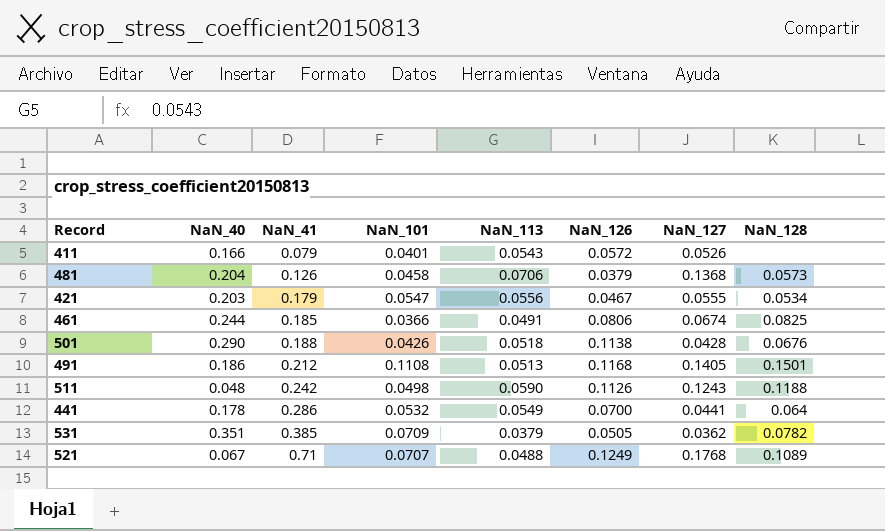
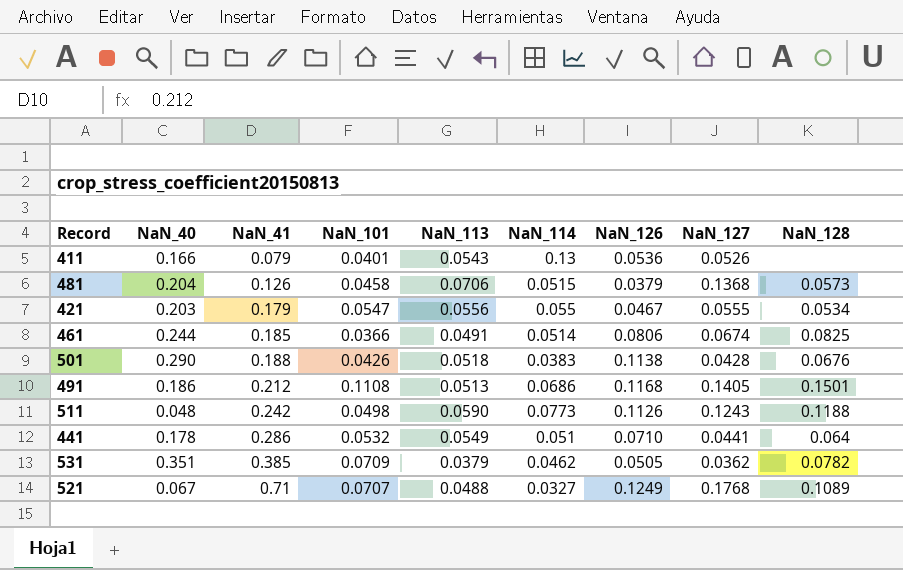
column NaN_114 | position: none -> 6
411 | NaN_126: 0.0572 -> 0.0536
441 | NaN_126: 0.0700 -> 0.0710

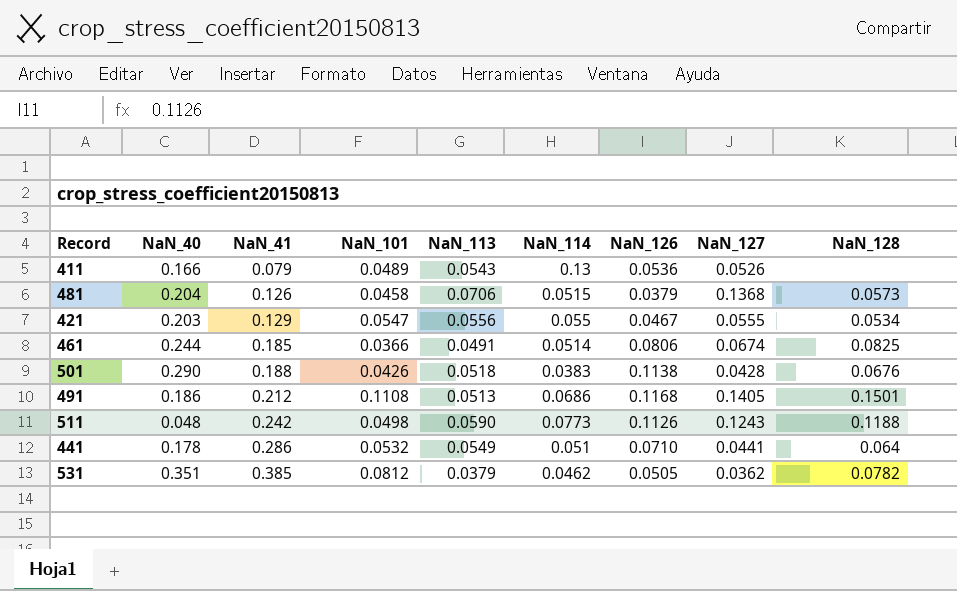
row 521: 0.067 | 0.71 | 0.0707 | 0.0488 | 0.0327 | 0.1249 | 0.1768 | 0.1089 -> none
411 | NaN_101: 0.0401 -> 0.0489
421 | NaN_41: 0.179 -> 0.129
531 | NaN_101: 0.0709 -> 0.0812

